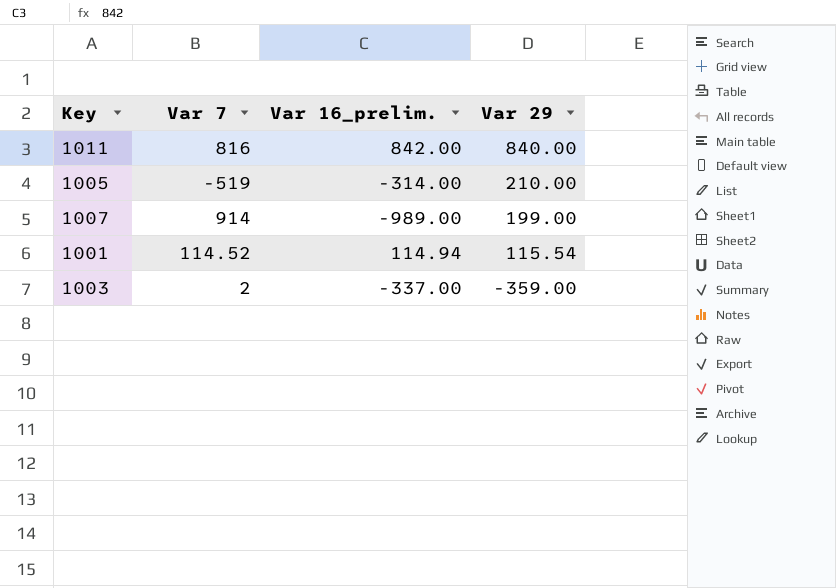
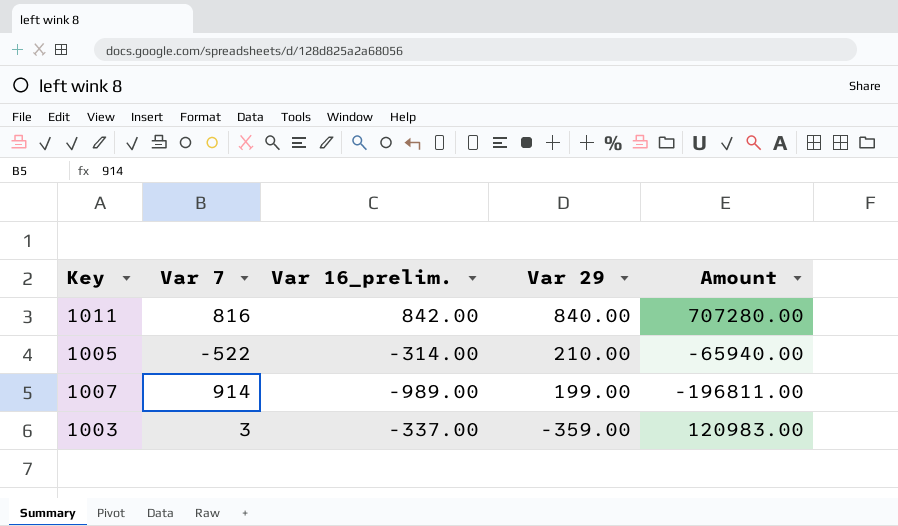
column Amount | formula: none -> [Var 16_prelim.] * [Var 29]
row 1001: 114.52 | 114.94 | 115.54 -> none
1005 | Var 7: -519 -> -522
1003 | Var 7: 2 -> 3

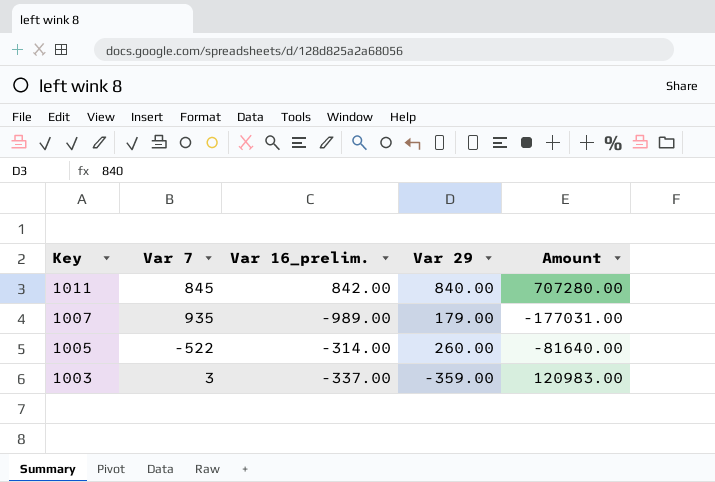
row order: Var 29 descending -> Key descending
1011 | Var 7: 816 -> 845
1007 | Var 7: 914 -> 935
1007 | Var 29: 199.00 -> 179.00
1007 | Amount: -196811.00 -> -177031.00
1005 | Var 29: 210.00 -> 260.00
1005 | Amount: -65940.00 -> -81640.00

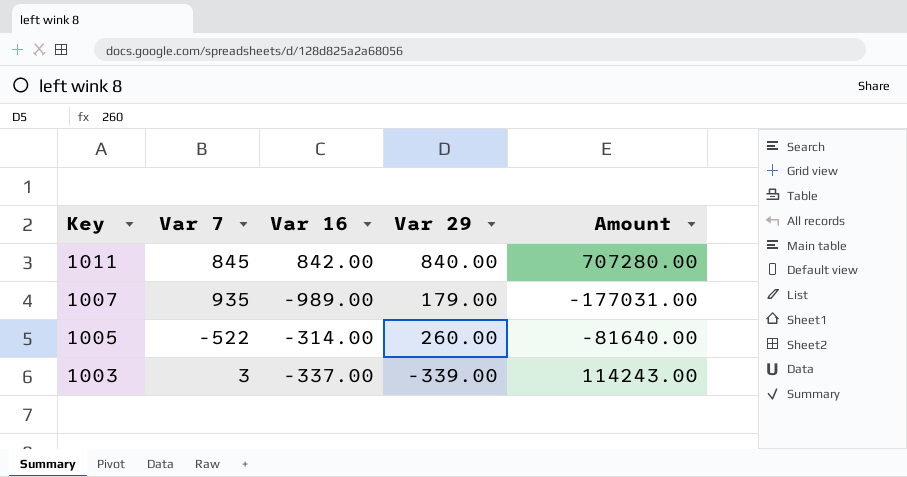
column name: Var 16_prelim. -> Var 16
1003 | Var 29: -359.00 -> -339.00
1003 | Amount: 120983.00 -> 114243.00

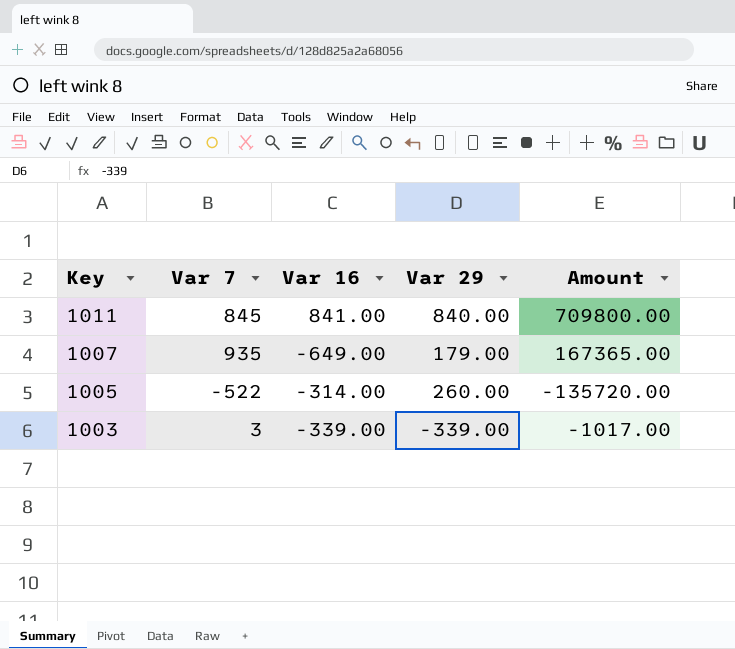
column Amount | formula: [Var 16] * [Var 29] -> [Var 7] * [Var 29]
1011 | Var 16: 842.00 -> 841.00
1007 | Var 16: -989.00 -> -649.00
1003 | Var 16: -337.00 -> -339.00

